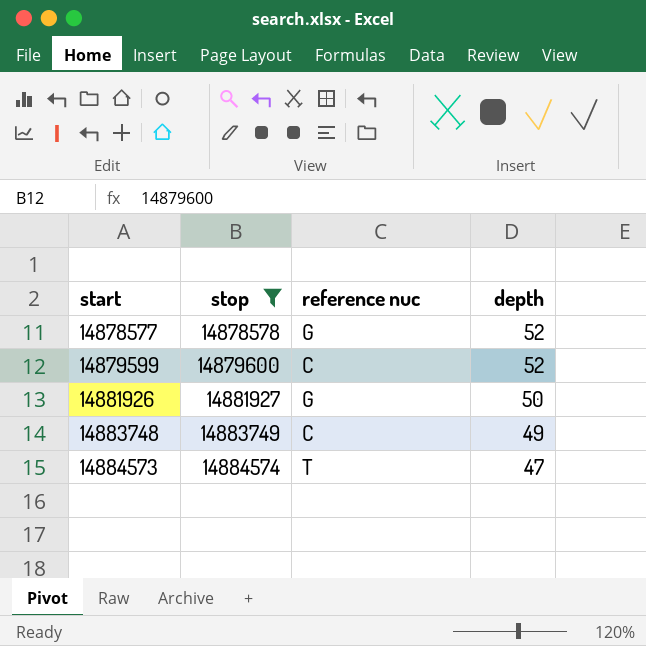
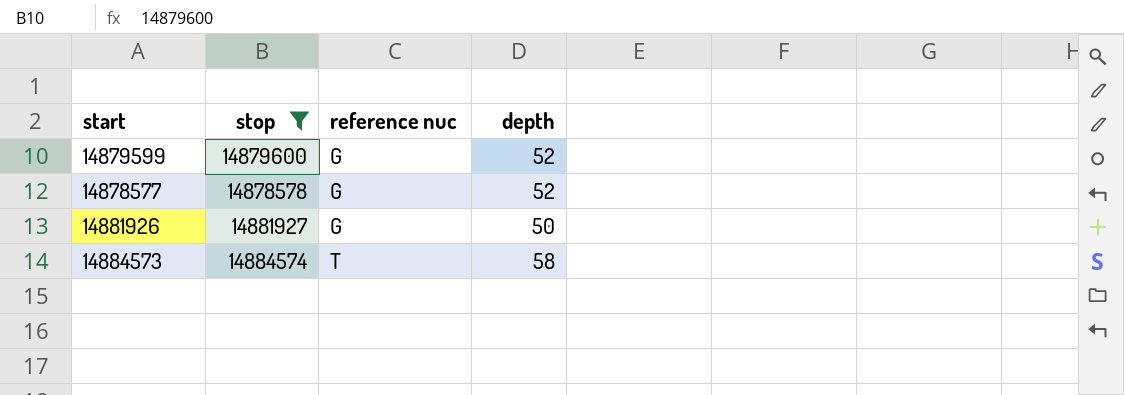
row order: start ascending -> reference nuc ascending
row 14883748: 14883749 | C | 49 -> none
14879599 | reference nuc: C -> G
14884573 | depth: 47 -> 58

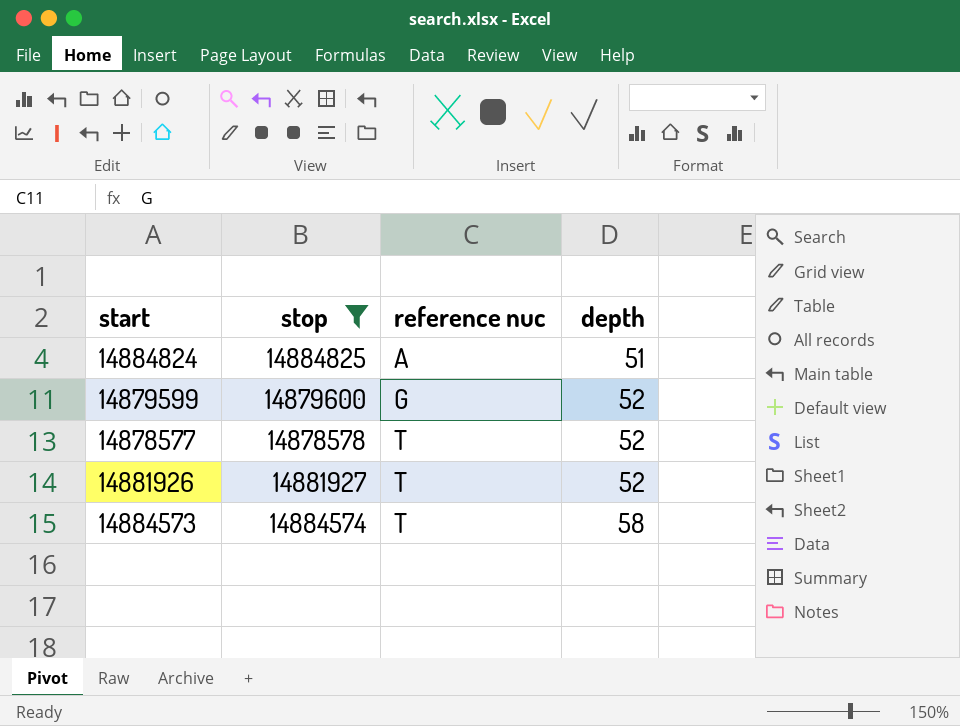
row 14884824: none -> 14884825 | A | 51
14878577 | reference nuc: G -> T
14881926 | reference nuc: G -> T
14881926 | depth: 50 -> 52

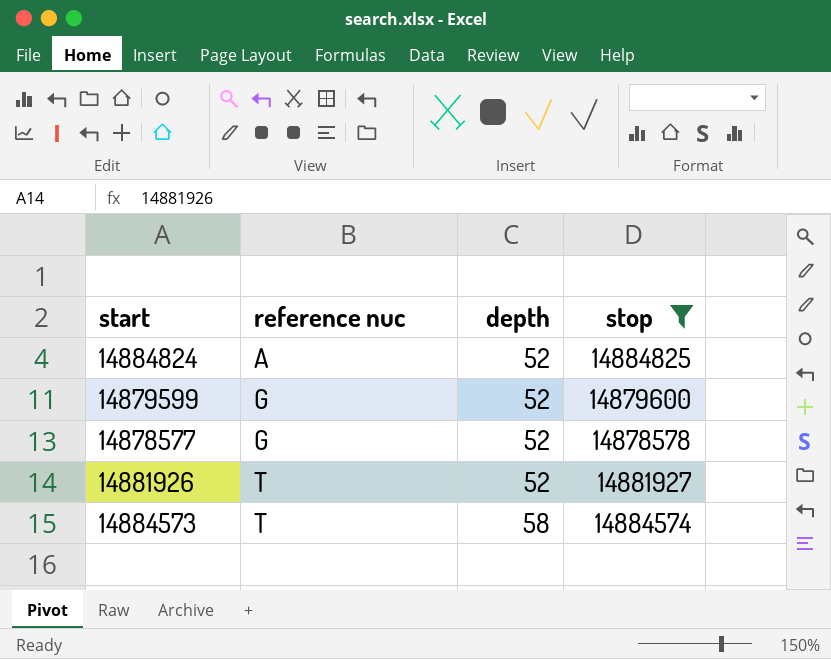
column stop | position: 2 -> 4
14884824 | depth: 51 -> 52
14878577 | reference nuc: T -> G

